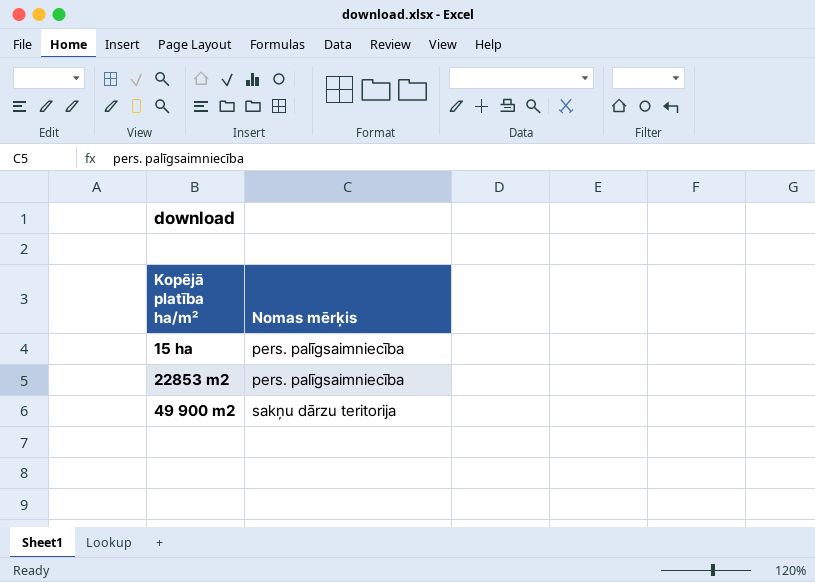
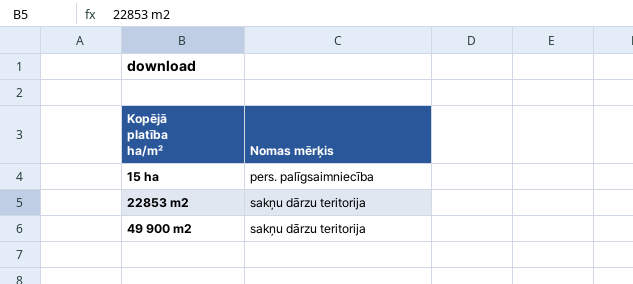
22853 m2 | Nomas mērķis: pers. palīgsaimniecība -> sakņu dārzu teritorija

